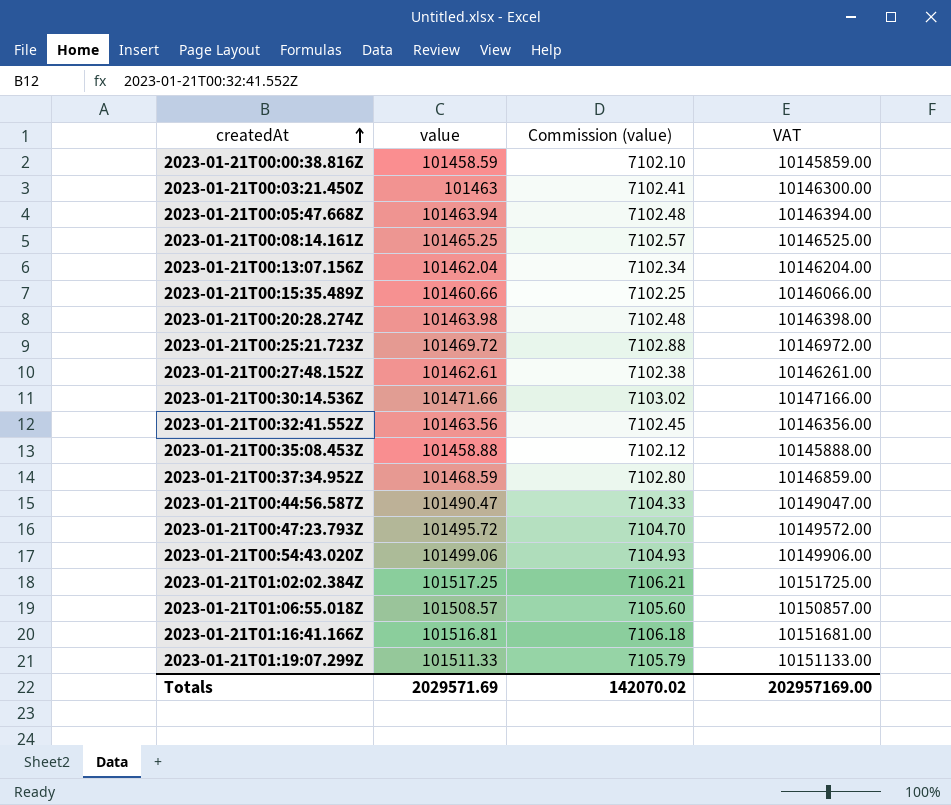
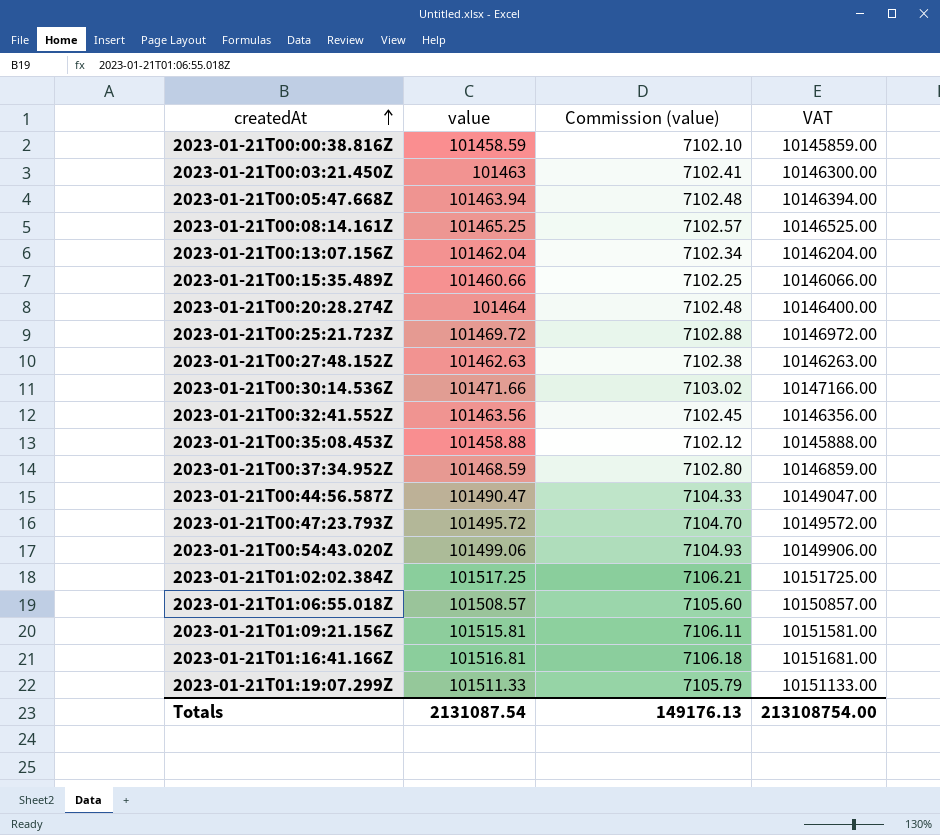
2023-01-21T00:20:28.274Z | value: 101463.98 -> 101464
2023-01-21T00:20:28.274Z | VAT: 10146398.00 -> 10146400.00
2023-01-21T00:27:48.152Z | value: 101462.61 -> 101462.63
2023-01-21T00:27:48.152Z | VAT: 10146261.00 -> 10146263.00
row 2023-01-21T01:09:21.156Z: none -> 101515.81 | 7106.11 | 10151581.00
Totals | value: 2029571.69 -> 2131087.54
Totals | Commission (value): 142070.02 -> 149176.13
Totals | VAT: 202957169.00 -> 213108754.00

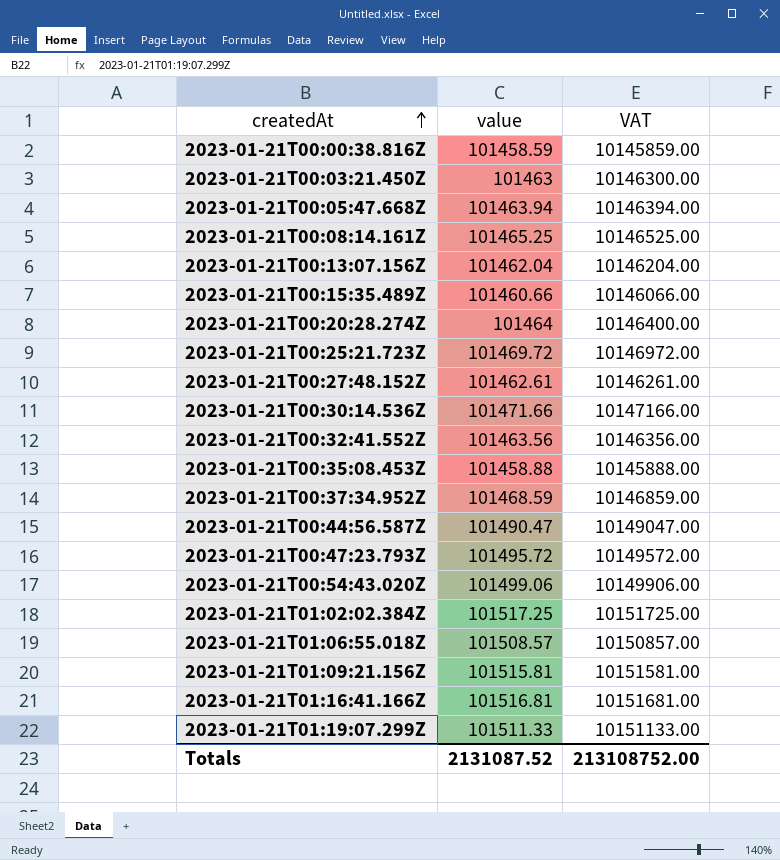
column Commission (value) | formula: [value] * 0.07 -> none
2023-01-21T00:27:48.152Z | value: 101462.63 -> 101462.61
2023-01-21T00:27:48.152Z | VAT: 10146263.00 -> 10146261.00
Totals | value: 2131087.54 -> 2131087.52
Totals | VAT: 213108754.00 -> 213108752.00

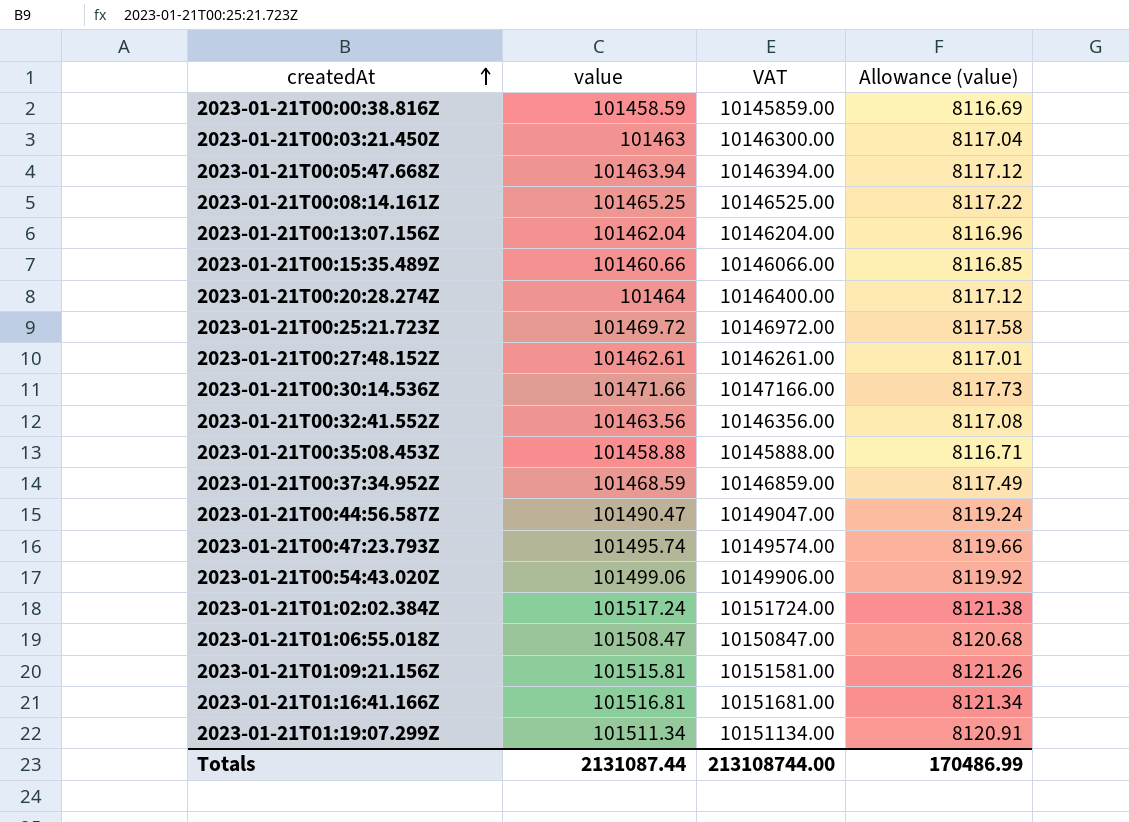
column Allowance (value) | formula: none -> [value] * 0.08
2023-01-21T00:47:23.793Z | value: 101495.72 -> 101495.74
2023-01-21T00:47:23.793Z | VAT: 10149572.00 -> 10149574.00
2023-01-21T01:02:02.384Z | value: 101517.25 -> 101517.24
2023-01-21T01:02:02.384Z | VAT: 10151725.00 -> 10151724.00
2023-01-21T01:06:55.018Z | value: 101508.57 -> 101508.47
2023-01-21T01:06:55.018Z | VAT: 10150857.00 -> 10150847.00
2023-01-21T01:19:07.299Z | value: 101511.33 -> 101511.34
2023-01-21T01:19:07.299Z | VAT: 10151133.00 -> 10151134.00
Totals | value: 2131087.52 -> 2131087.44
Totals | VAT: 213108752.00 -> 213108744.00

